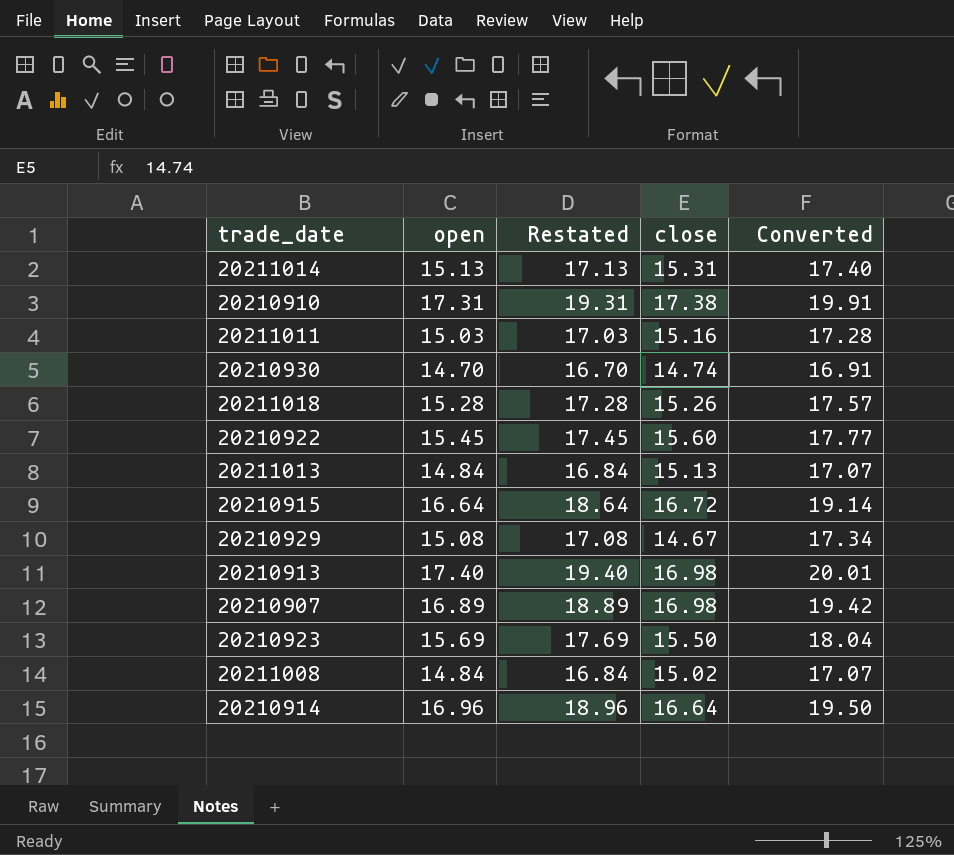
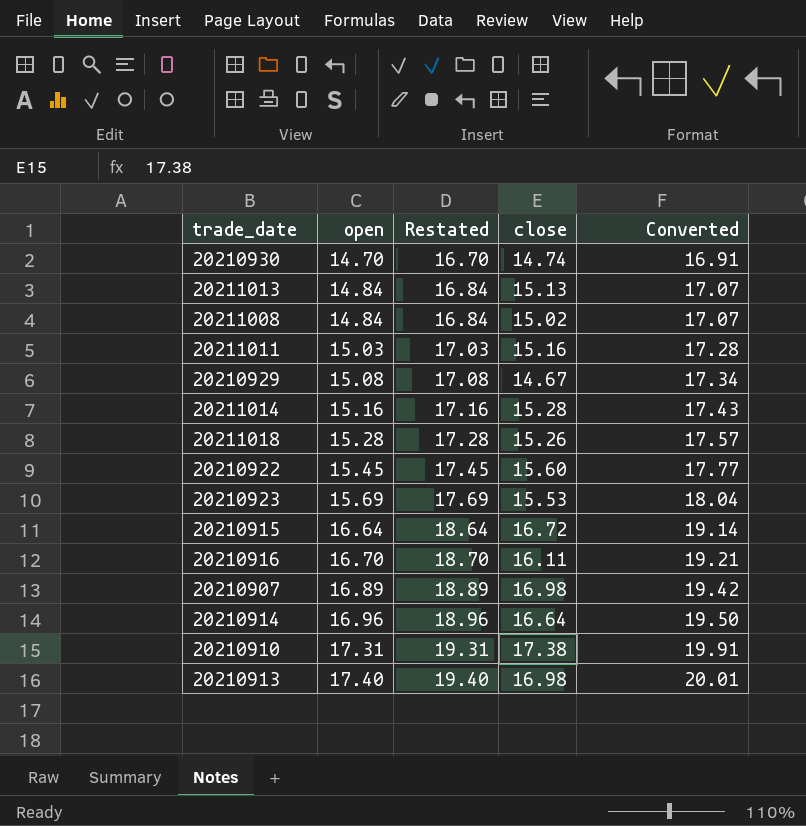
row order: none -> open ascending
20211014 | open: 15.13 -> 15.16
20211014 | Restated: 17.13 -> 17.16
20211014 | close: 15.31 -> 15.28
20211014 | Converted: 17.40 -> 17.43
20210923 | close: 15.50 -> 15.53
row 20210916: none -> 16.70 | 18.70 | 16.11 | 19.21

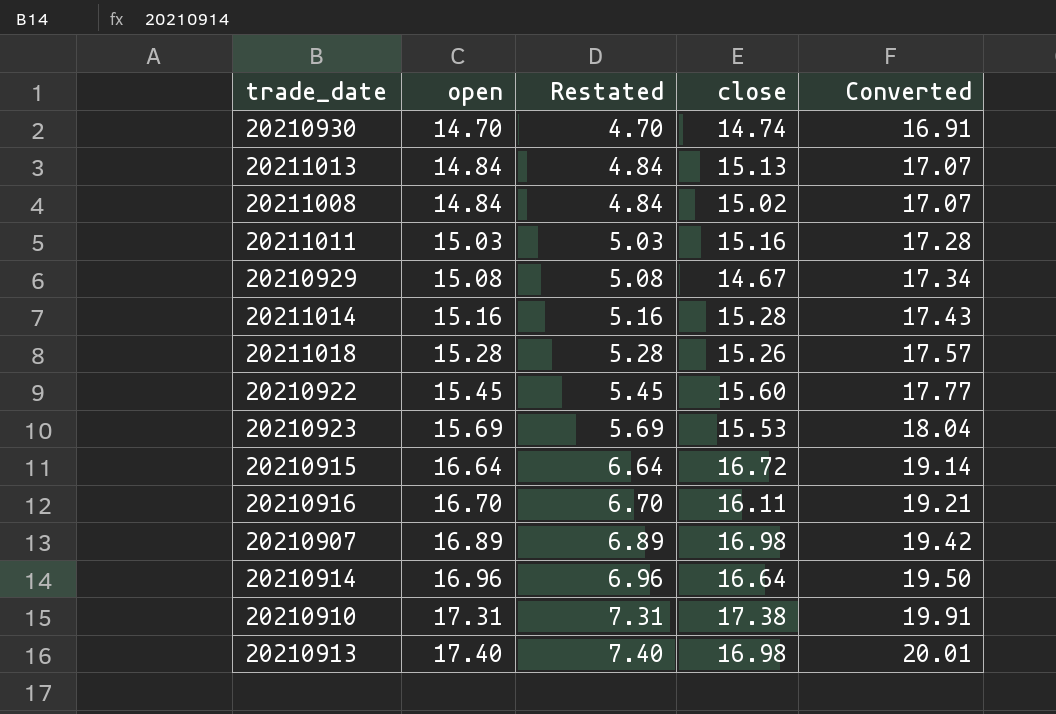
column Restated | formula: [open] + 2 -> [open] - 10

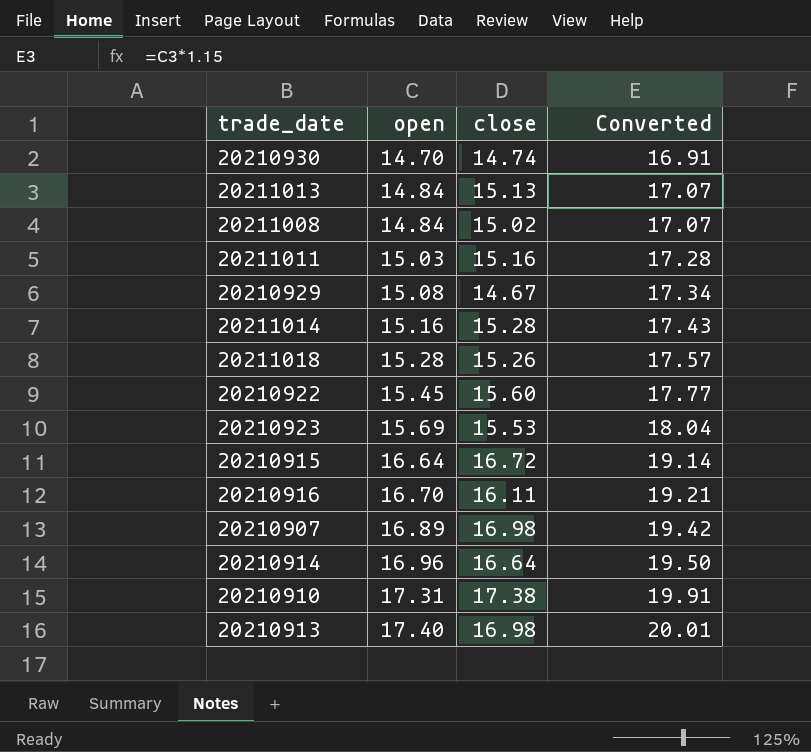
column Restated | formula: [open] - 10 -> none

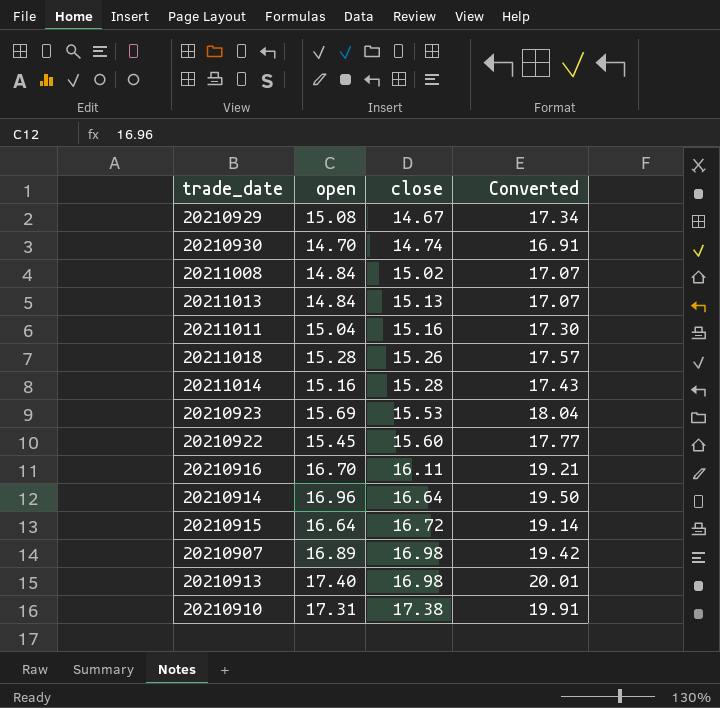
row order: open ascending -> close ascending
20211011 | open: 15.03 -> 15.04
20211011 | Converted: 17.28 -> 17.30

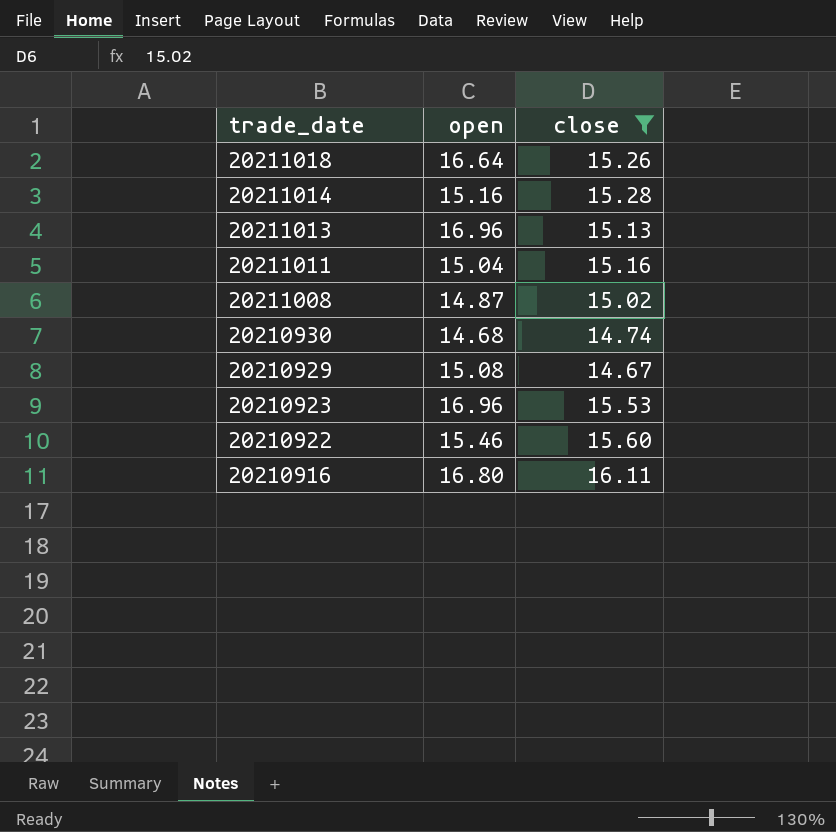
filter: none -> close <= 16.11
row order: close ascending -> trade_date descending
column Converted | formula: [open] * 1.15 -> none
20211018 | open: 15.28 -> 16.64
20211013 | open: 14.84 -> 16.96
20211008 | open: 14.84 -> 14.87
20210930 | open: 14.70 -> 14.68
20210923 | open: 15.69 -> 16.96
20210922 | open: 15.45 -> 15.46
20210916 | open: 16.70 -> 16.80

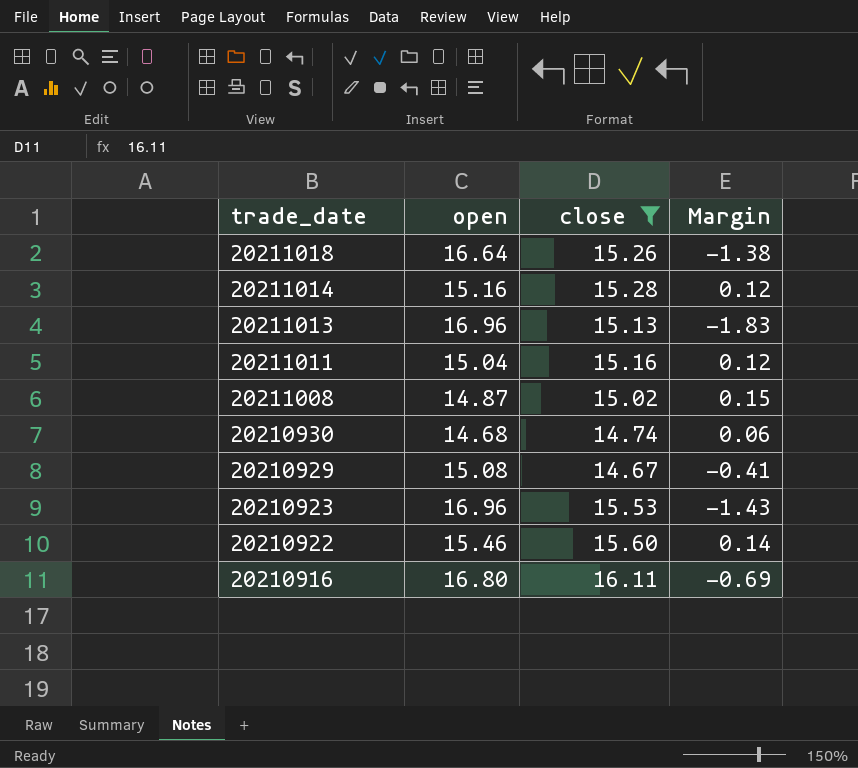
column Margin | formula: none -> [close] - [open]

